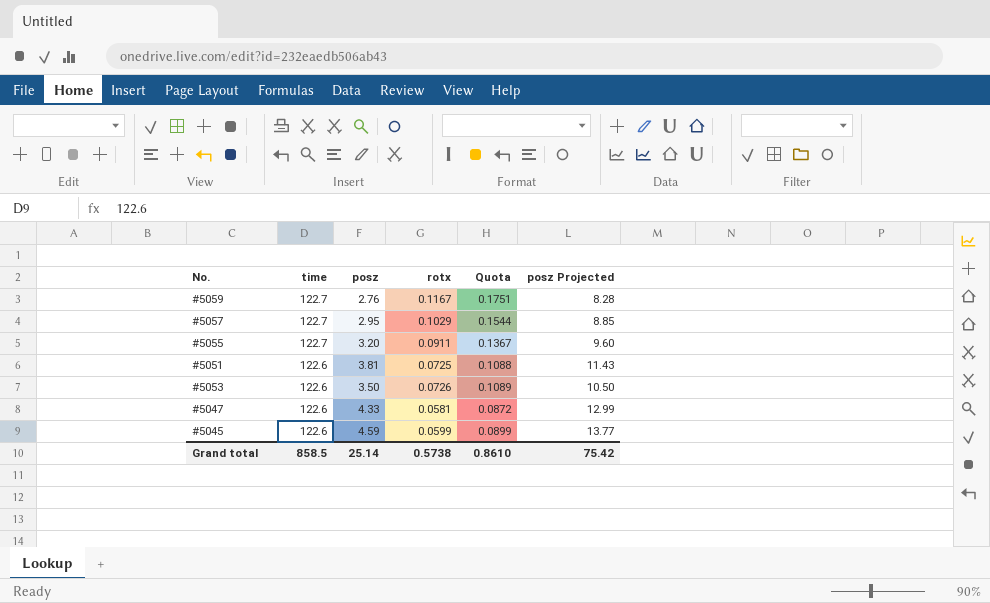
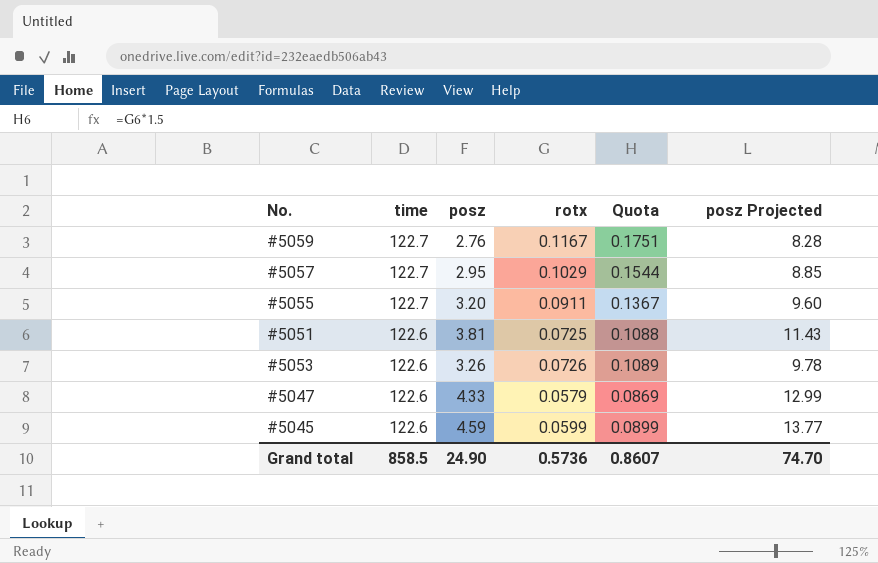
#5053 | posz: 3.50 -> 3.26
#5053 | posz Projected: 10.50 -> 9.78
#5047 | rotx: 0.0581 -> 0.0579
#5047 | Quota: 0.0872 -> 0.0869
Grand total | posz: 25.14 -> 24.90
Grand total | rotx: 0.5738 -> 0.5736
Grand total | Quota: 0.8610 -> 0.8607
Grand total | posz Projected: 75.42 -> 74.70

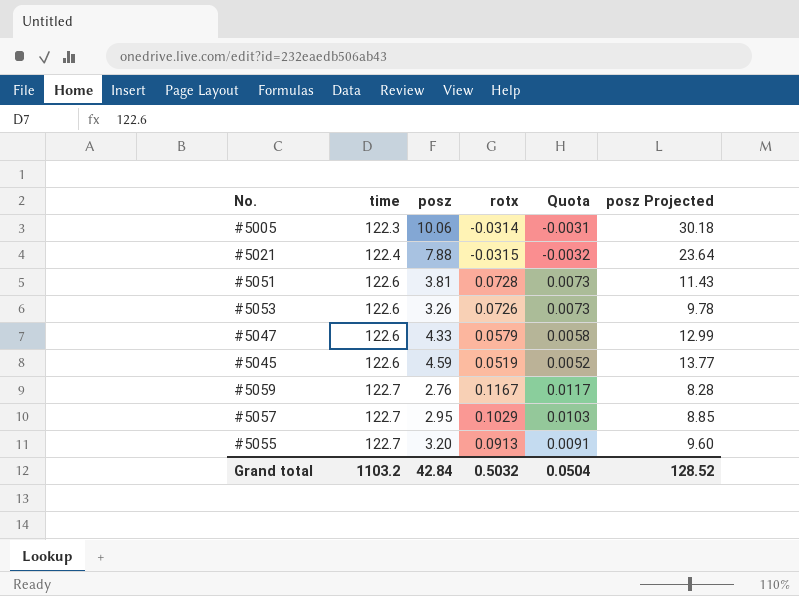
row order: time descending -> time ascending
column Quota | formula: [rotx] * 1.5 -> [rotx] * 0.1
row #5005: none -> 122.3 | 10.06 | -0.0314 | -0.0031 | 30.18
row #5021: none -> 122.4 | 7.88 | -0.0315 | -0.0032 | 23.64
#5051 | rotx: 0.0725 -> 0.0728
#5045 | rotx: 0.0599 -> 0.0519
#5055 | rotx: 0.0911 -> 0.0913
Grand total | time: 858.5 -> 1103.2
Grand total | posz: 24.90 -> 42.84
Grand total | rotx: 0.5736 -> 0.5032
Grand total | Quota: 0.8607 -> 0.0504
Grand total | posz Projected: 74.70 -> 128.52

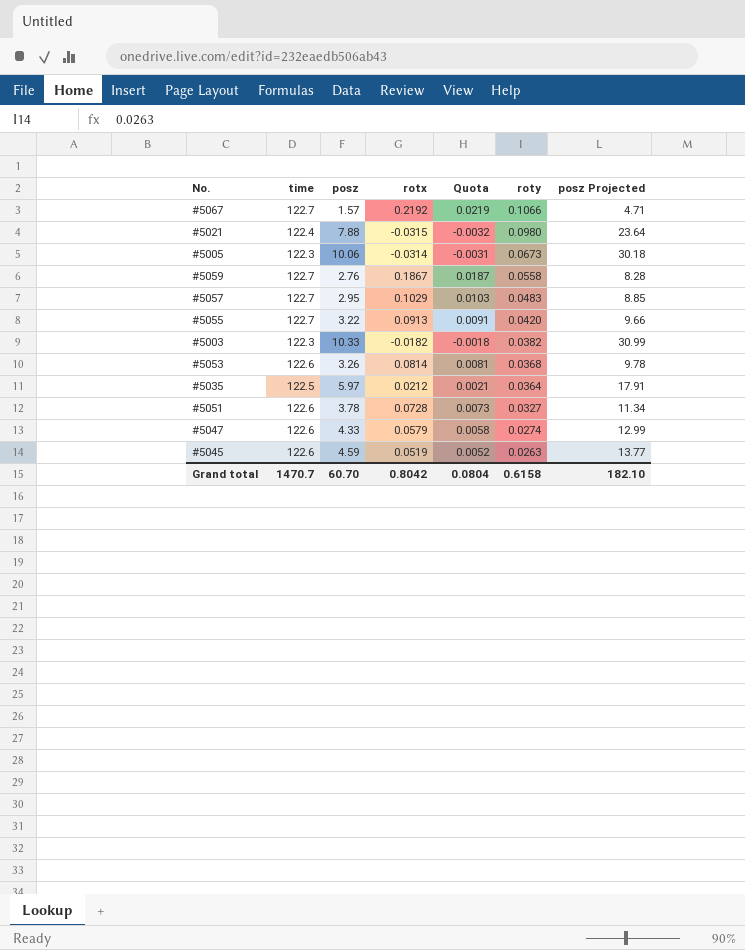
row order: time ascending -> roty descending
column roty | position: none -> 6
row #5067: none -> 122.7 | 1.57 | 0.2192 | 0.0219 | 0.1066 | 4.71
#5059 | rotx: 0.1167 -> 0.1867
#5059 | Quota: 0.0117 -> 0.0187
#5055 | posz: 3.20 -> 3.22
#5055 | posz Projected: 9.60 -> 9.66
row #5003: none -> 122.3 | 10.33 | -0.0182 | -0.0018 | 0.0382 | 30.99
#5053 | rotx: 0.0726 -> 0.0814
#5053 | Quota: 0.0073 -> 0.0081
row #5035: none -> 122.5 | 5.97 | 0.0212 | 0.0021 | 0.0364 | 17.91
#5051 | posz: 3.81 -> 3.78
#5051 | posz Projected: 11.43 -> 11.34
Grand total | time: 1103.2 -> 1470.7
Grand total | posz: 42.84 -> 60.70
Grand total | rotx: 0.5032 -> 0.8042
Grand total | Quota: 0.0504 -> 0.0804
Grand total | posz Projected: 128.52 -> 182.10

